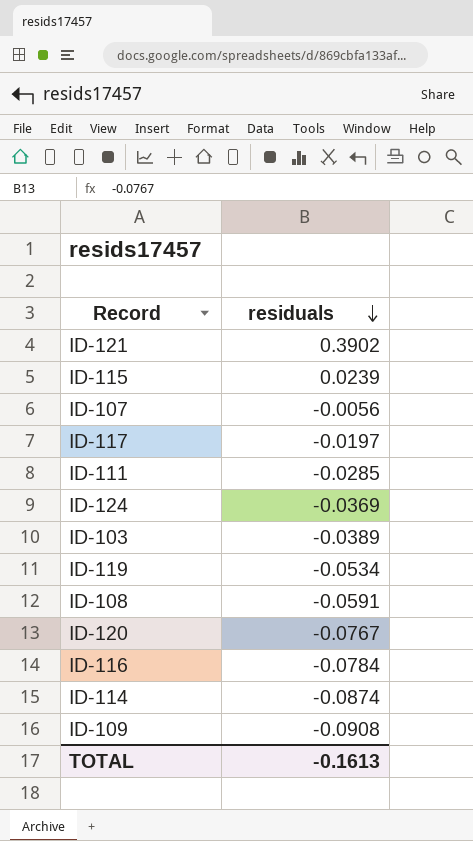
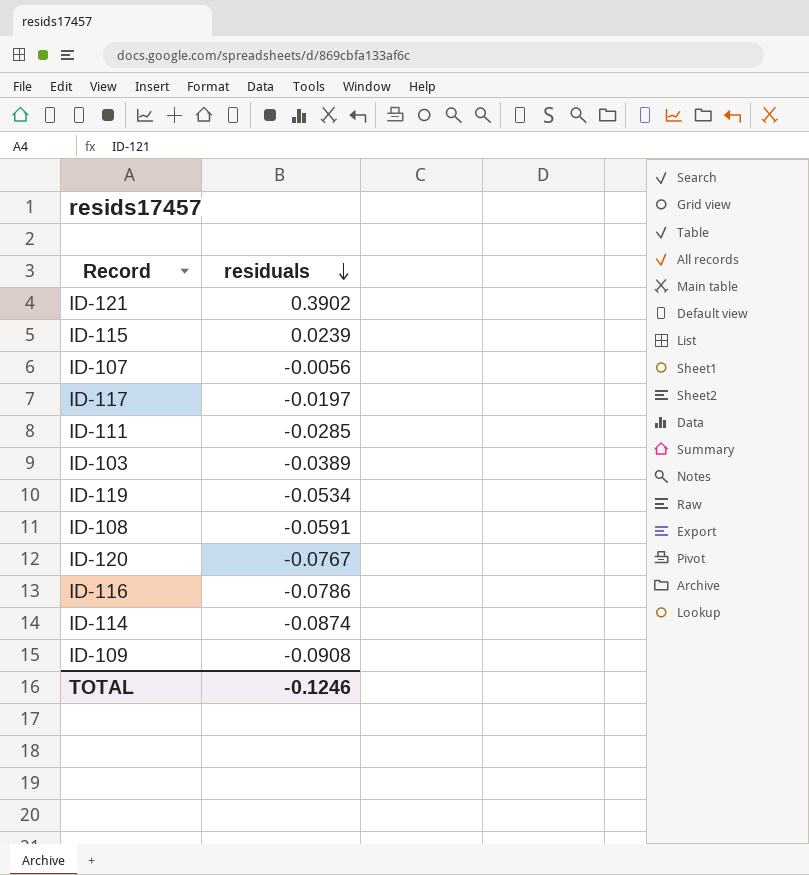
row ID-124: -0.0369 -> none
ID-116 | residuals: -0.0784 -> -0.0786
TOTAL | residuals: -0.1613 -> -0.1246

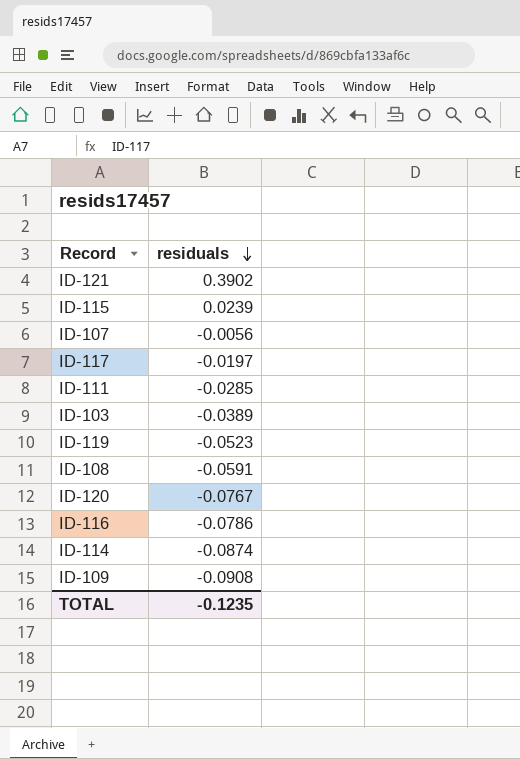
ID-119 | residuals: -0.0534 -> -0.0523
TOTAL | residuals: -0.1246 -> -0.1235

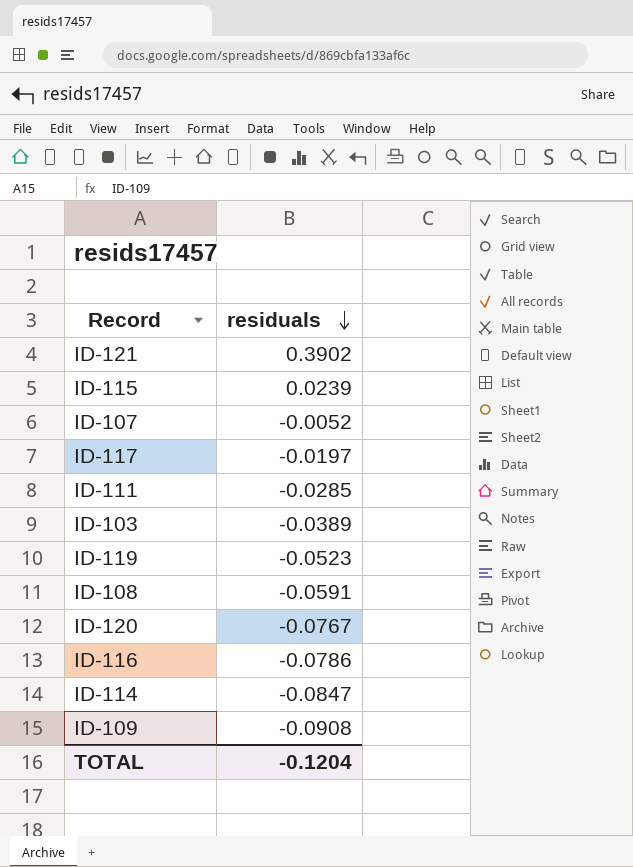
ID-107 | residuals: -0.0056 -> -0.0052
ID-114 | residuals: -0.0874 -> -0.0847
TOTAL | residuals: -0.1235 -> -0.1204

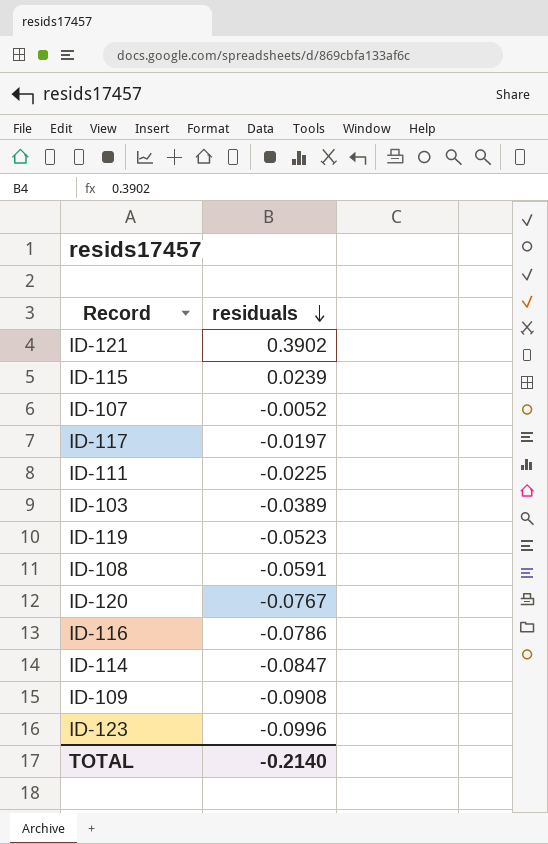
ID-111 | residuals: -0.0285 -> -0.0225
row ID-123: none -> -0.0996
TOTAL | residuals: -0.1204 -> -0.2140

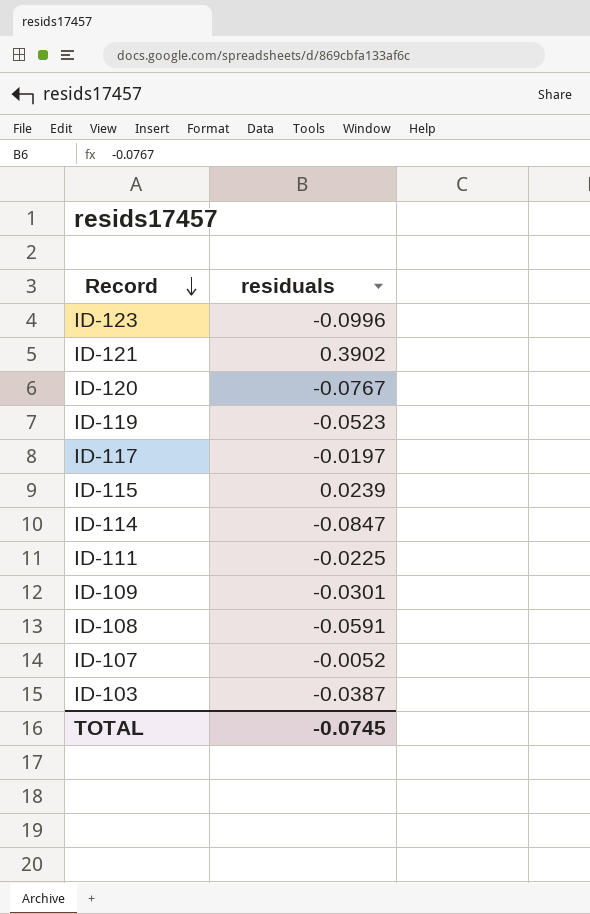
row order: residuals descending -> Record descending
row ID-116: -0.0786 -> none
ID-109 | residuals: -0.0908 -> -0.0301
ID-103 | residuals: -0.0389 -> -0.0387
TOTAL | residuals: -0.2140 -> -0.0745

